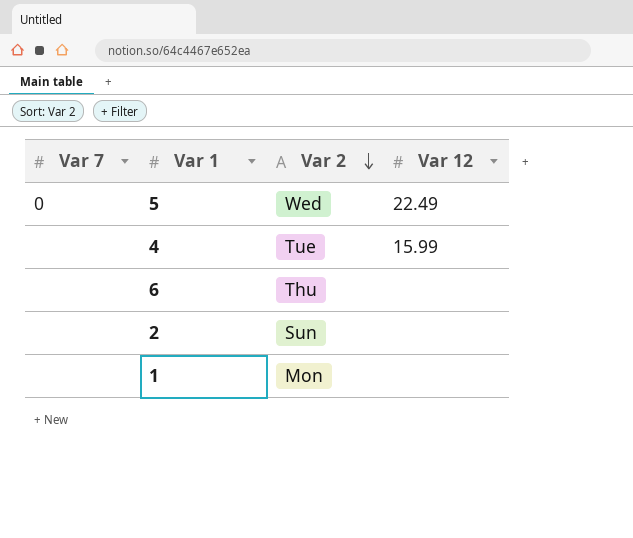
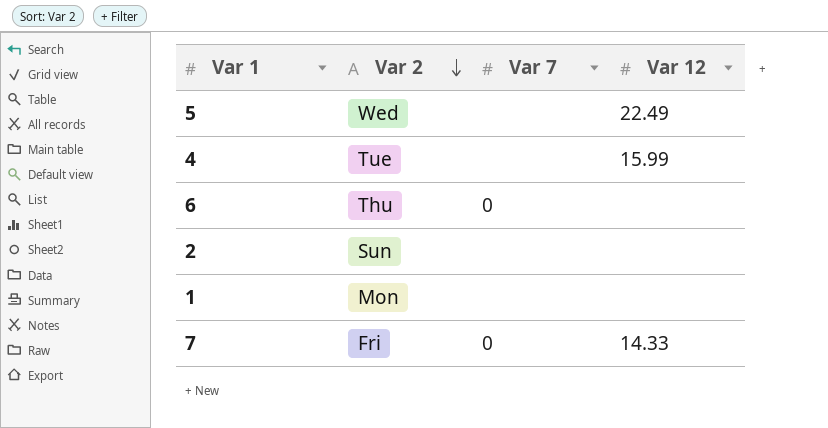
column Var 7 | position: 1 -> 3
5 | Var 7: 0 -> none
6 | Var 7: none -> 0
row 7: none -> Fri | 0 | 14.33

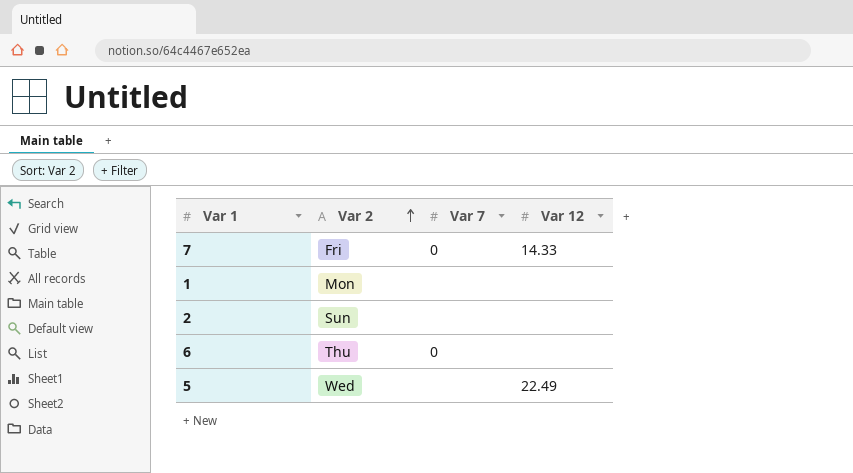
row order: Var 2 descending -> Var 2 ascending
row 4: Tue | none | 15.99 -> none

